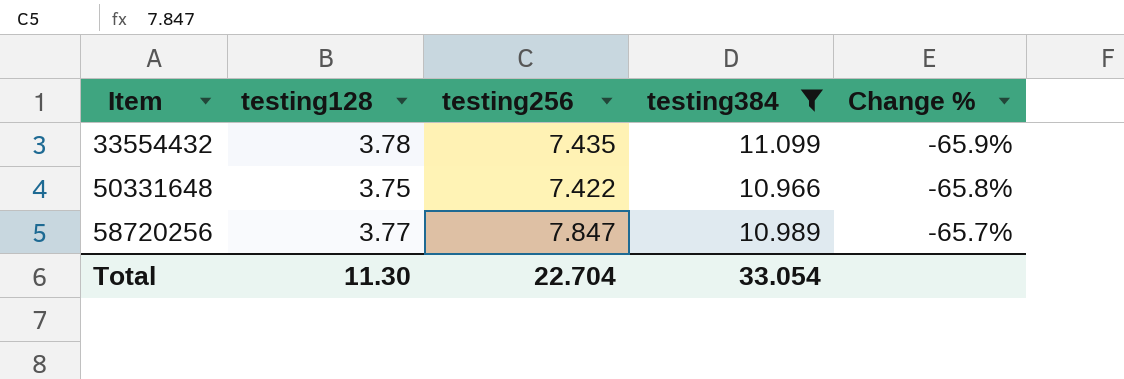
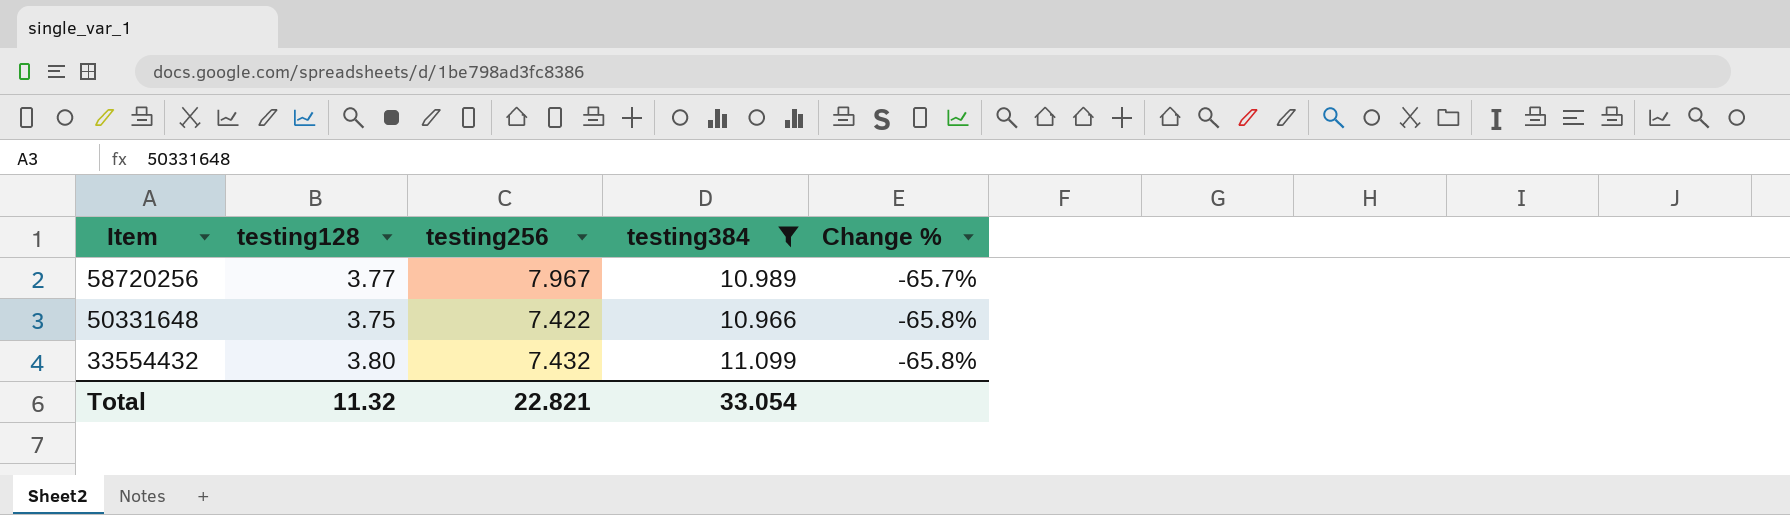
row order: Item ascending -> Item descending
58720256 | testing256: 7.847 -> 7.967
33554432 | testing128: 3.78 -> 3.80
33554432 | testing256: 7.435 -> 7.432
33554432 | Change %: -65.9% -> -65.8%
Total | testing128: 11.30 -> 11.32
Total | testing256: 22.704 -> 22.821

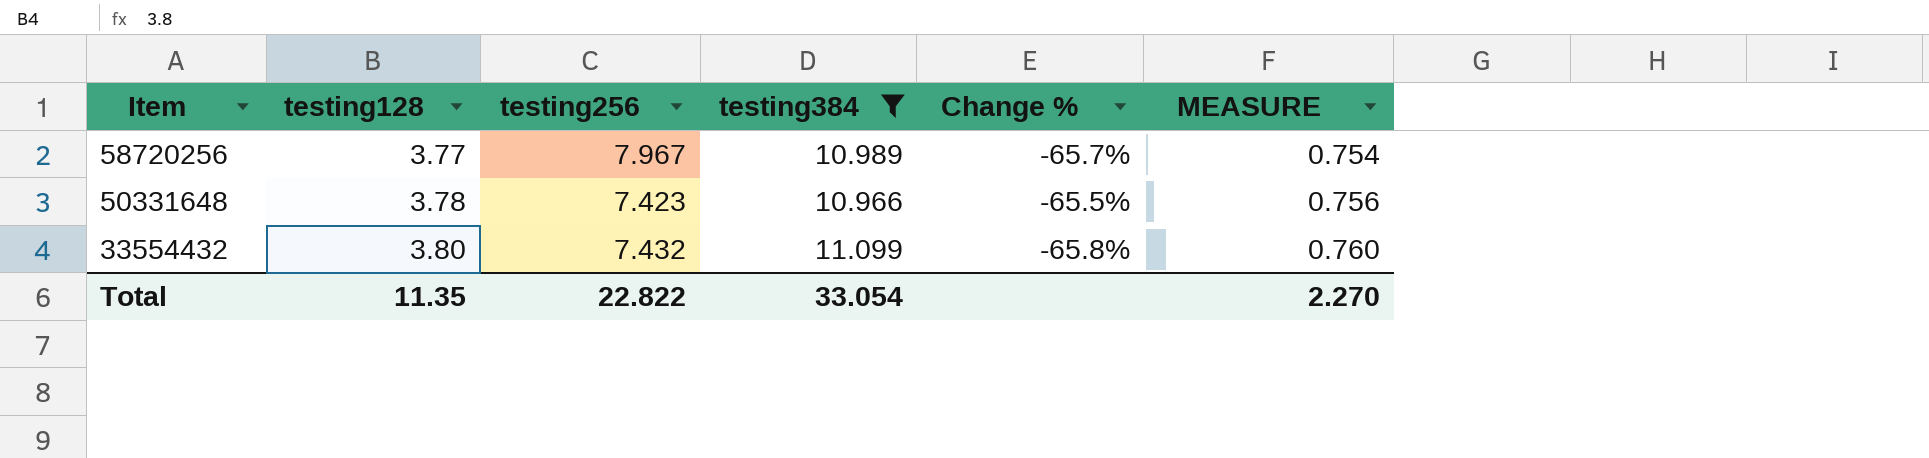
column MEASURE | formula: none -> [testing128] * 0.2
50331648 | testing128: 3.75 -> 3.78
50331648 | testing256: 7.422 -> 7.423
50331648 | Change %: -65.8% -> -65.5%
Total | testing128: 11.32 -> 11.35
Total | testing256: 22.821 -> 22.822

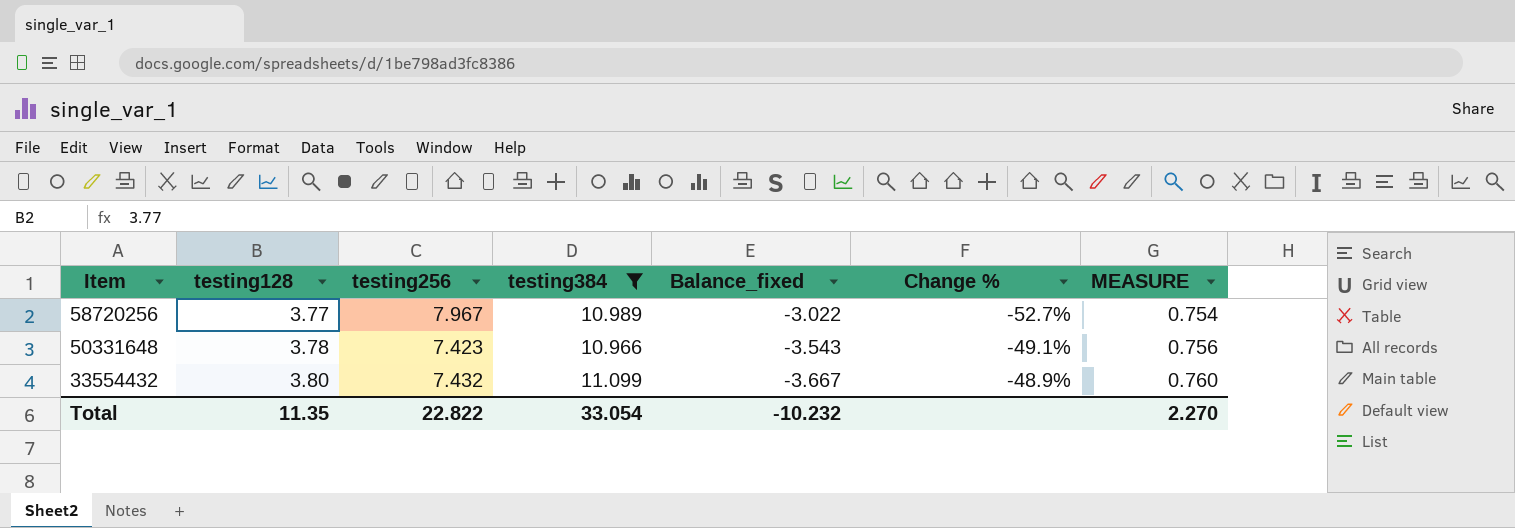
column Balance_fixed | formula: none -> [testing256] - [testing384]
column Change % | formula: ([testing128] - [testing384]) / [testing384] -> ([testing128] - [testing256]) / [testing256]

